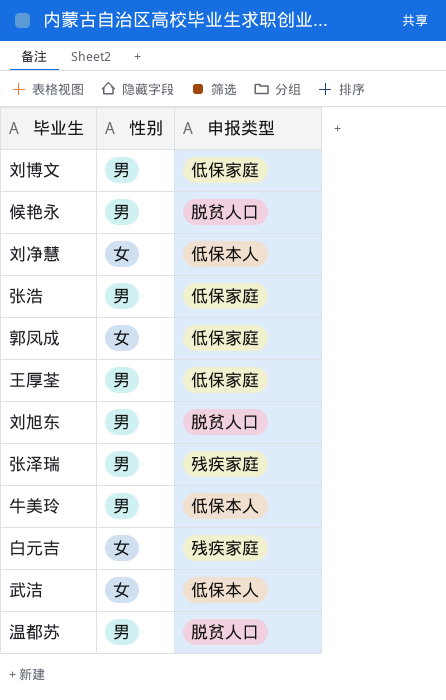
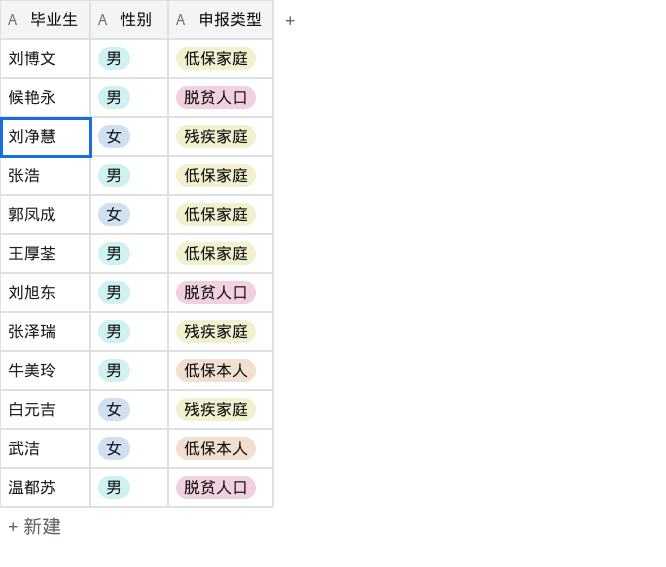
刘净慧 | 申报类型: 低保本人 -> 残疾家庭

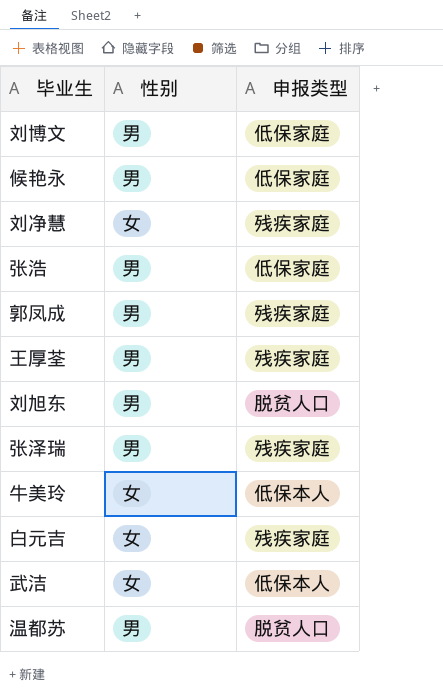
候艳永 | 申报类型: 脱贫人口 -> 低保家庭
郭凤成 | 性别: 女 -> 男
郭凤成 | 申报类型: 低保家庭 -> 残疾家庭
王厚荃 | 申报类型: 低保家庭 -> 残疾家庭
牛美玲 | 性别: 男 -> 女

